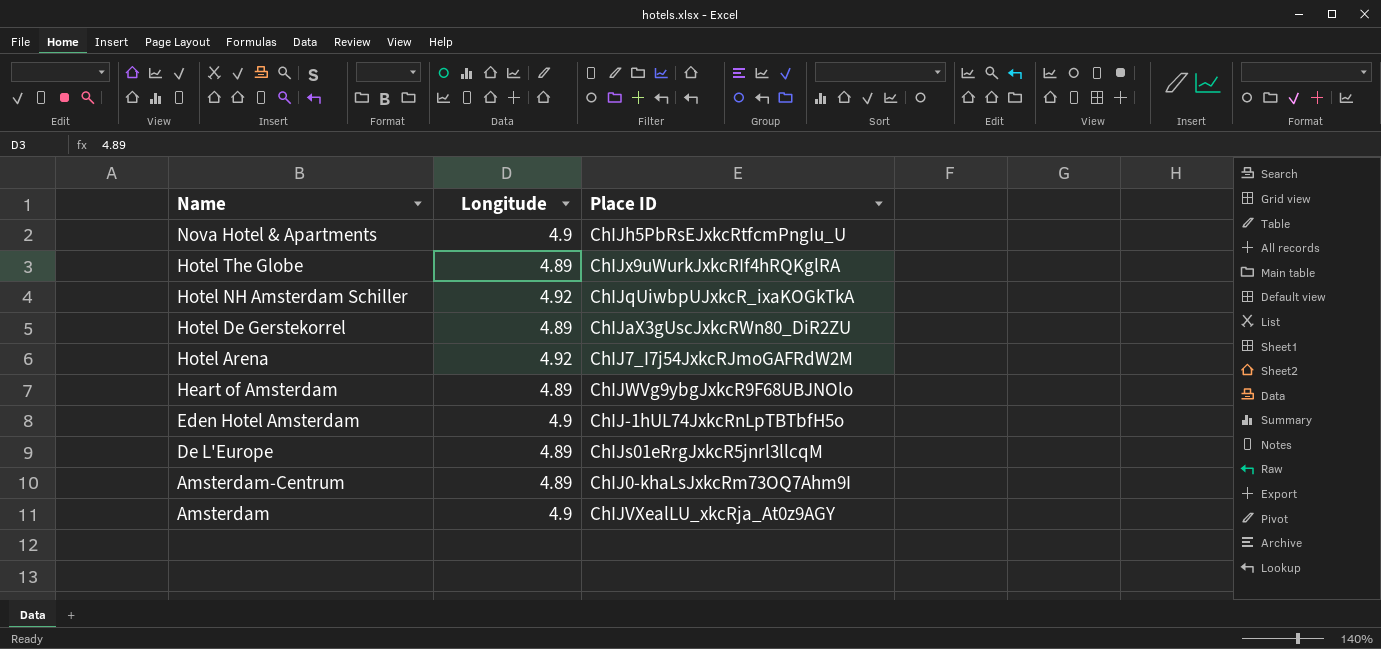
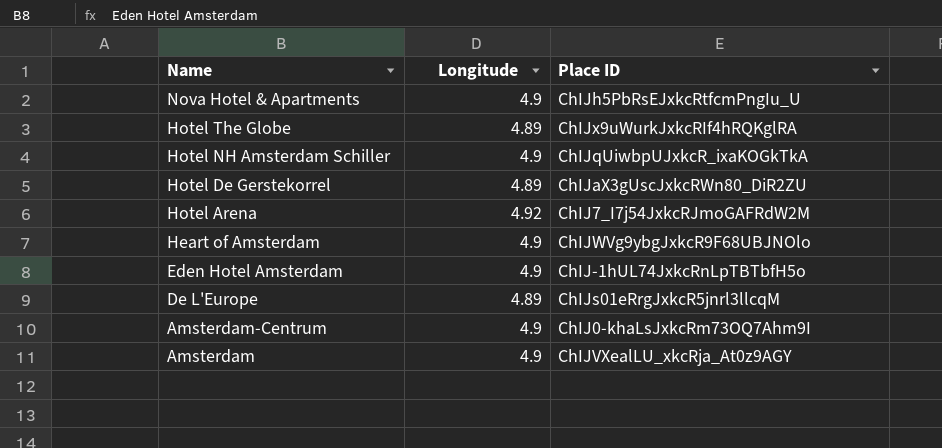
Hotel NH Amsterdam Schiller | Longitude: 4.92 -> 4.9
Heart of Amsterdam | Longitude: 4.89 -> 4.9
Amsterdam-Centrum | Longitude: 4.89 -> 4.9

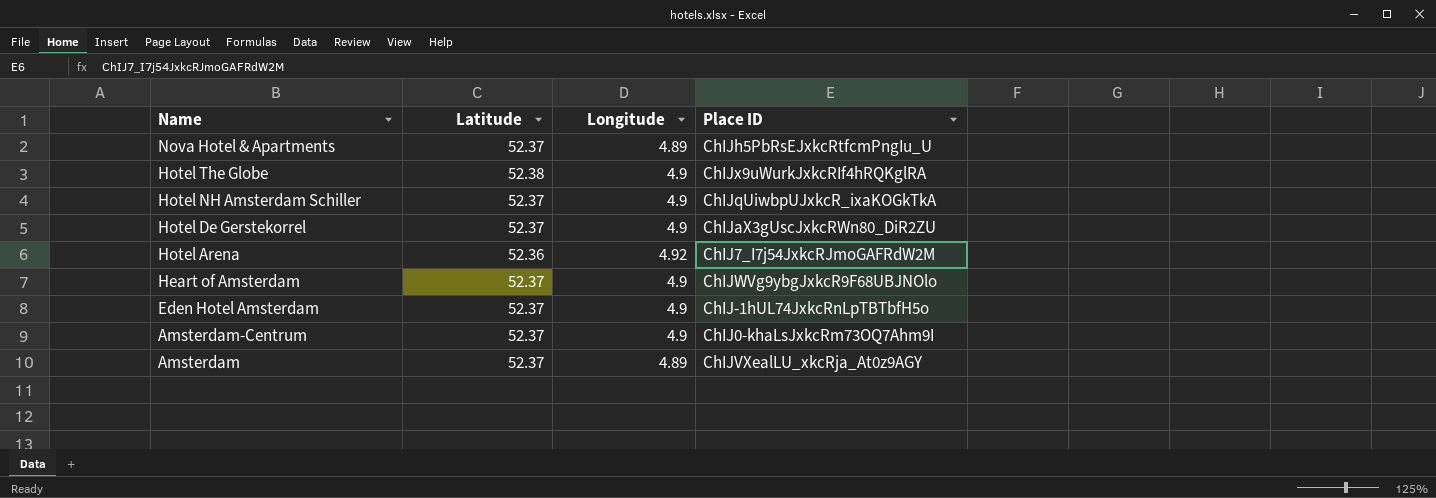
column Latitude | position: none -> 2
row De L'Europe: 4.89 | ChIJs01eRrgJxkcR5jnrl3llcqM -> none
Nova Hotel & Apartments | Longitude: 4.9 -> 4.89
Hotel The Globe | Longitude: 4.89 -> 4.9
Hotel De Gerstekorrel | Longitude: 4.89 -> 4.9
Amsterdam | Longitude: 4.9 -> 4.89

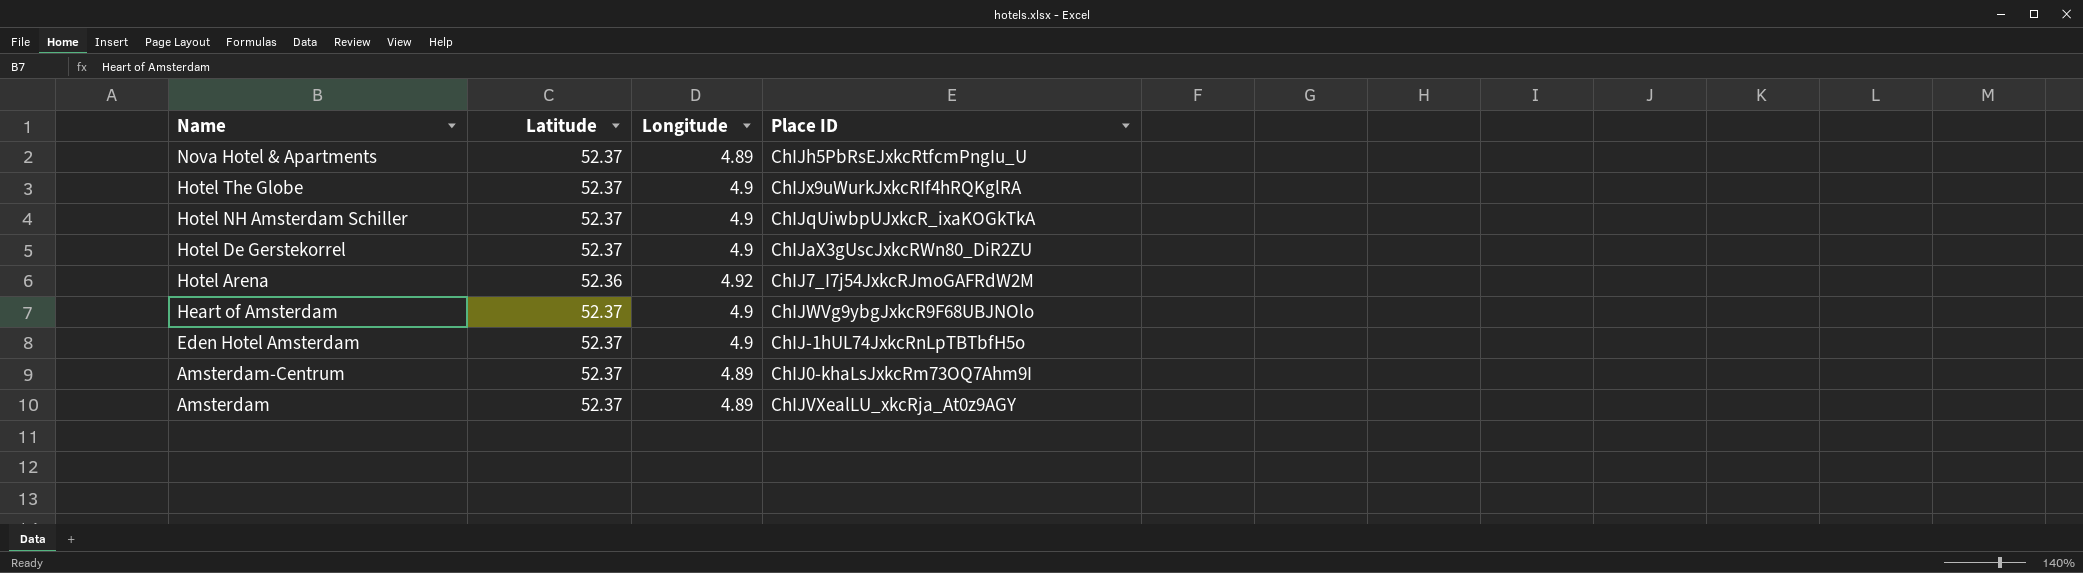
Hotel The Globe | Latitude: 52.38 -> 52.37
Amsterdam-Centrum | Longitude: 4.9 -> 4.89

